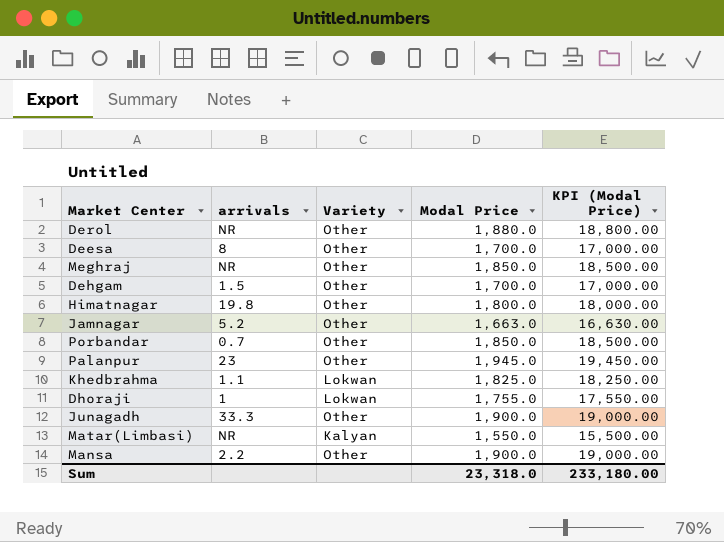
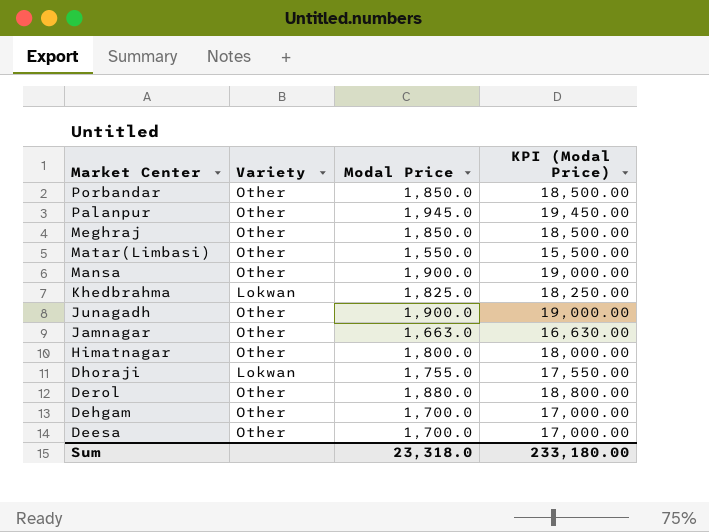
row order: none -> Market Center descending
column arrivals | position: 2 -> none
Matar(Limbasi) | Variety: Kalyan -> Other

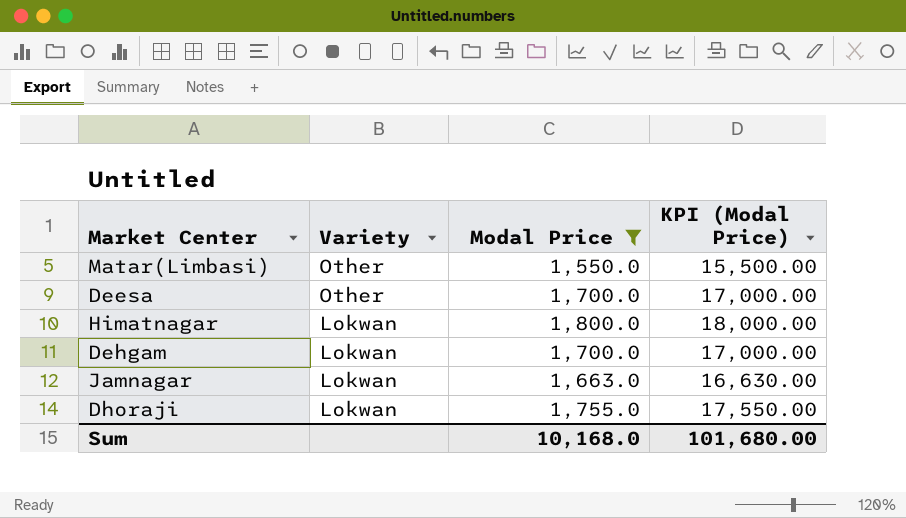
filter: none -> Modal Price <= 1,800.0
row order: Market Center descending -> Variety descending
Himatnagar | Variety: Other -> Lokwan
Dehgam | Variety: Other -> Lokwan
Jamnagar | Variety: Other -> Lokwan
Sum | Modal Price: 23,318.0 -> 10,168.0
Sum | KPI (Modal Price): 233,180.00 -> 101,680.00

